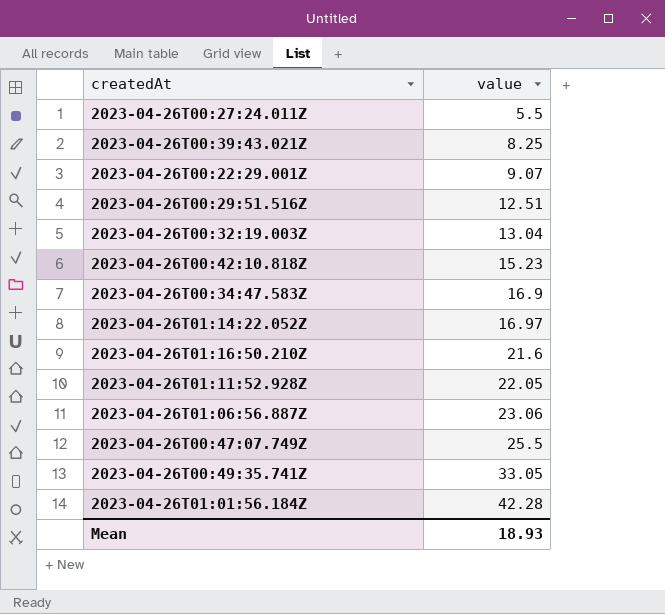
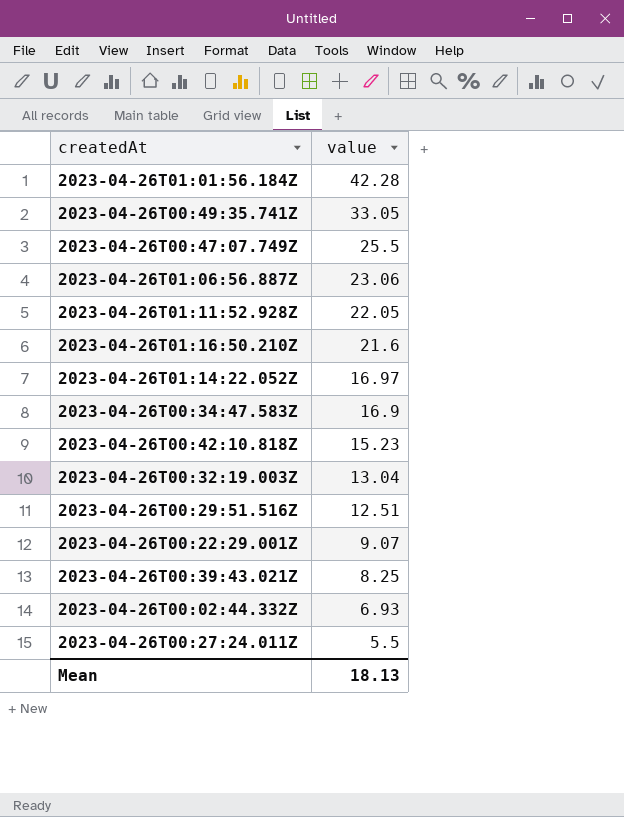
row order: value ascending -> value descending
row 2023-04-26T00:02:44.332Z: none -> 6.93
Mean | value: 18.93 -> 18.13

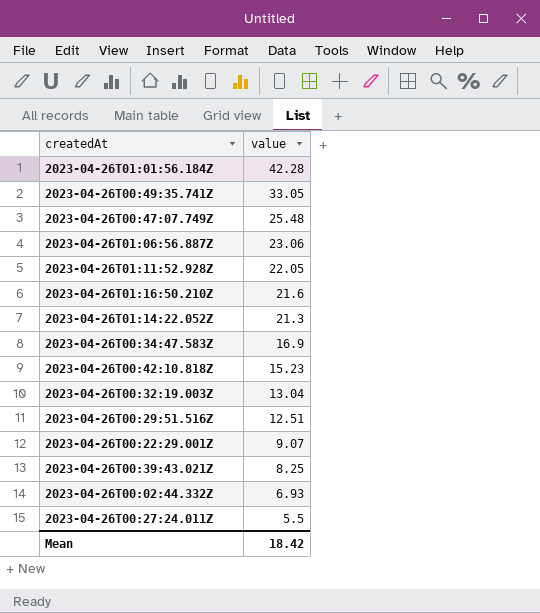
2023-04-26T00:47:07.749Z | value: 25.5 -> 25.48
2023-04-26T01:14:22.052Z | value: 16.97 -> 21.3
Mean | value: 18.13 -> 18.42

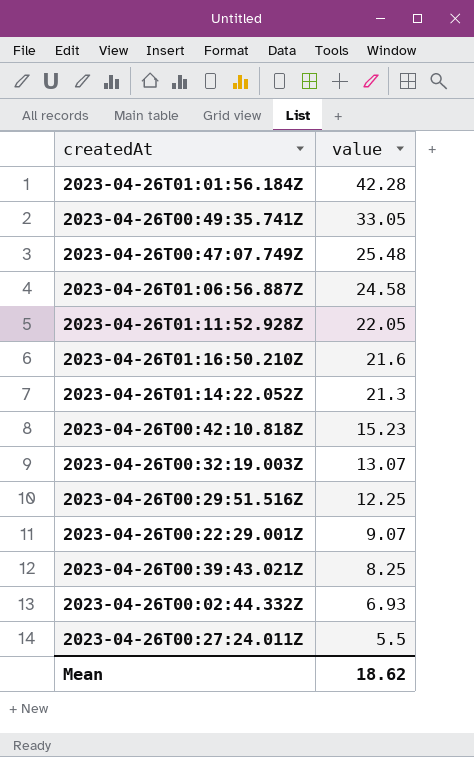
row 2023-04-26T00:34:47.583Z: 16.9 -> none
2023-04-26T01:06:56.887Z | value: 23.06 -> 24.58
2023-04-26T00:32:19.003Z | value: 13.04 -> 13.07
2023-04-26T00:29:51.516Z | value: 12.51 -> 12.25
Mean | value: 18.42 -> 18.62

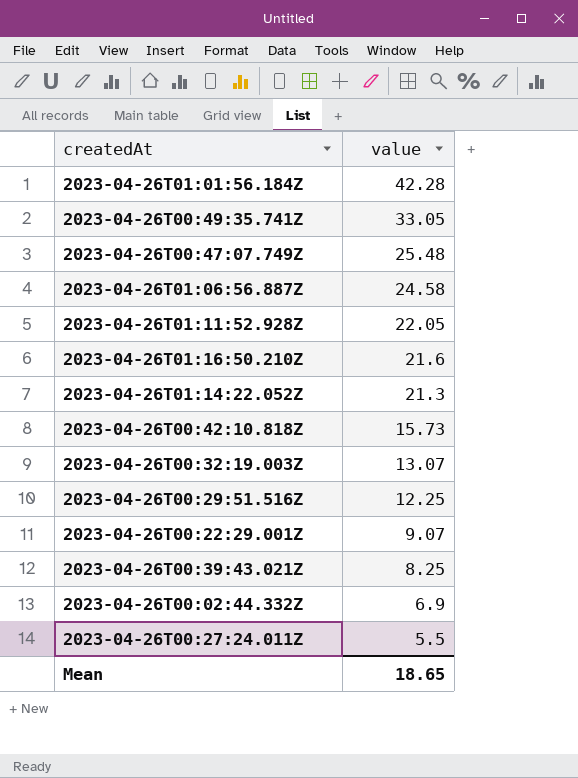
2023-04-26T00:42:10.818Z | value: 15.23 -> 15.73
2023-04-26T00:02:44.332Z | value: 6.93 -> 6.9
Mean | value: 18.62 -> 18.65

